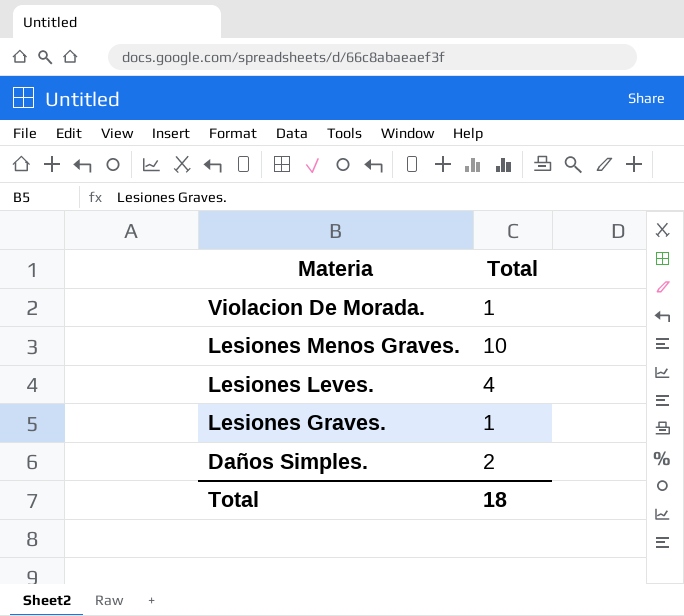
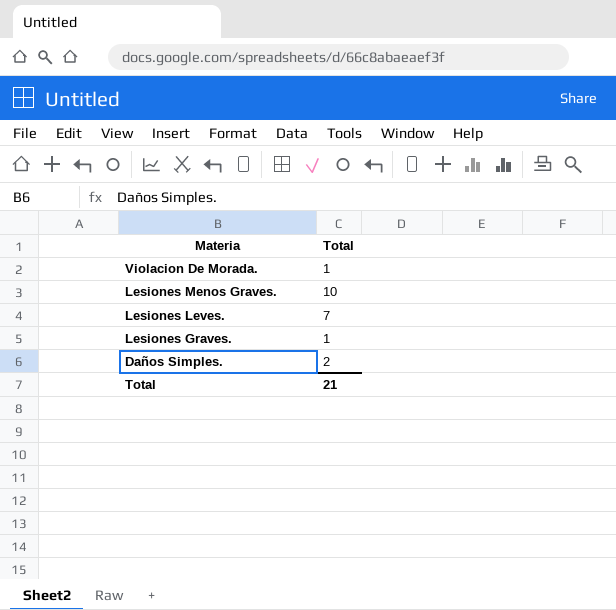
Lesiones Leves. | Total: 4 -> 7
Total | Total: 18 -> 21

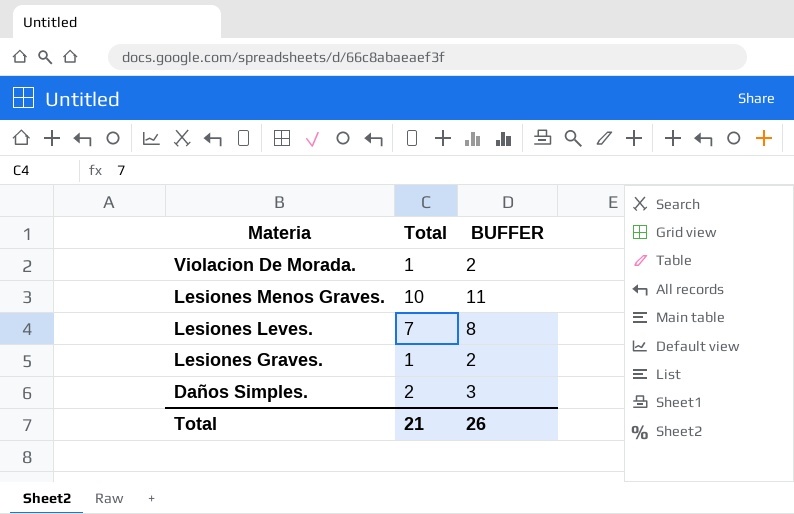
column BUFFER | formula: none -> [Total] + 1

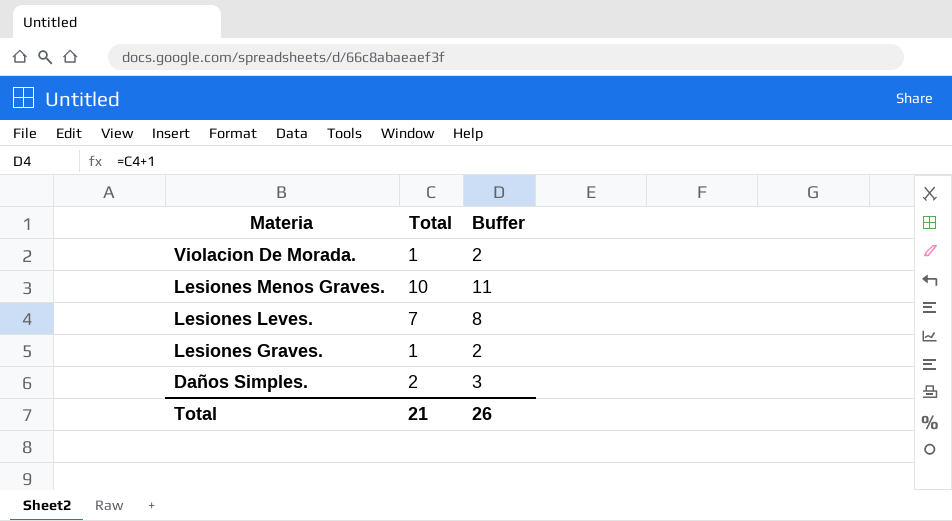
column name: BUFFER -> Buffer

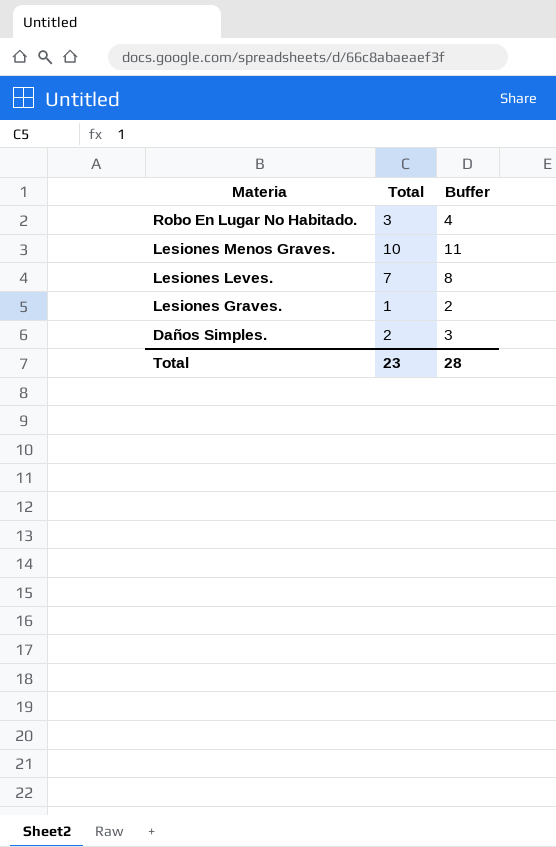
row Violacion De Morada.: 1 | 2 -> none
row Robo En Lugar No Habitado.: none -> 3 | 4
Total | Total: 21 -> 23
Total | Buffer: 26 -> 28

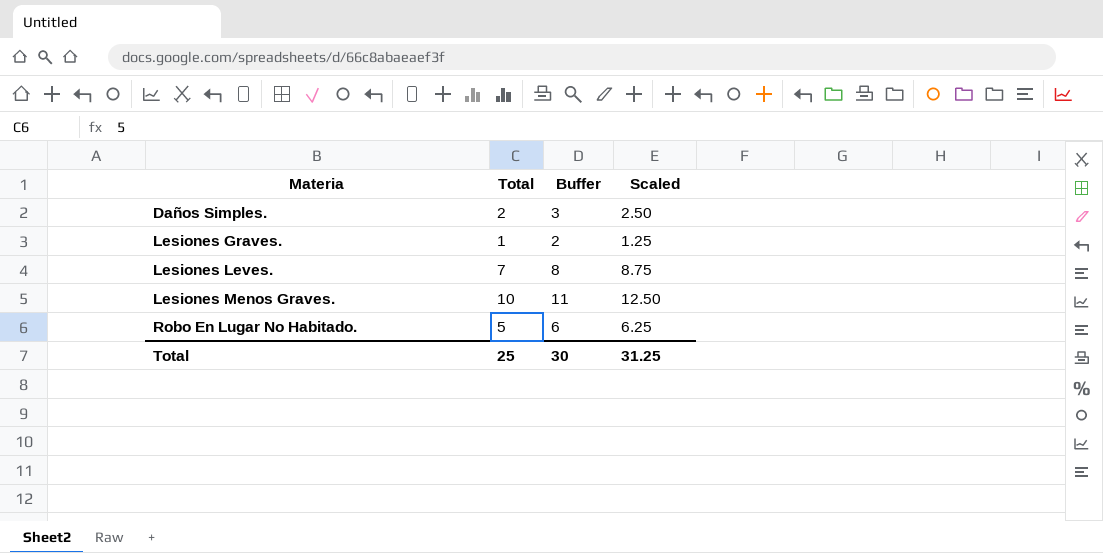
row order: Materia descending -> Materia ascending
column Scaled | formula: none -> [Total] * 1.25
Robo En Lugar No Habitado. | Total: 3 -> 5
Robo En Lugar No Habitado. | Buffer: 4 -> 6
Total | Total: 23 -> 25
Total | Buffer: 28 -> 30

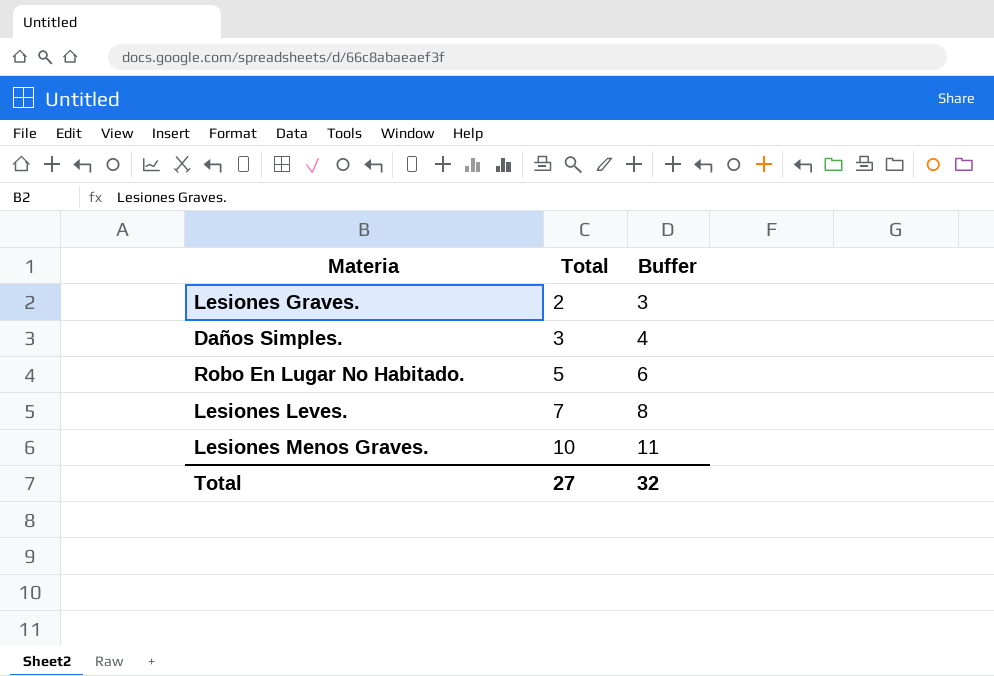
row order: Materia ascending -> Total ascending
column Scaled | formula: [Total] * 1.25 -> none
Lesiones Graves. | Total: 1 -> 2
Lesiones Graves. | Buffer: 2 -> 3
Daños Simples. | Total: 2 -> 3
Daños Simples. | Buffer: 3 -> 4
Total | Total: 25 -> 27
Total | Buffer: 30 -> 32

